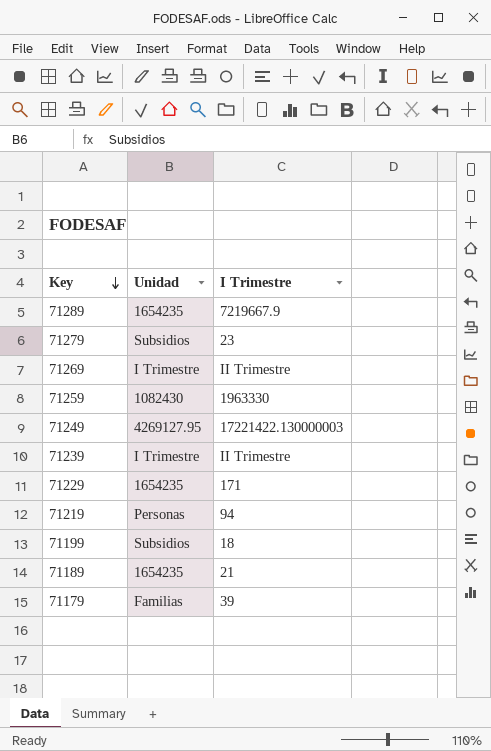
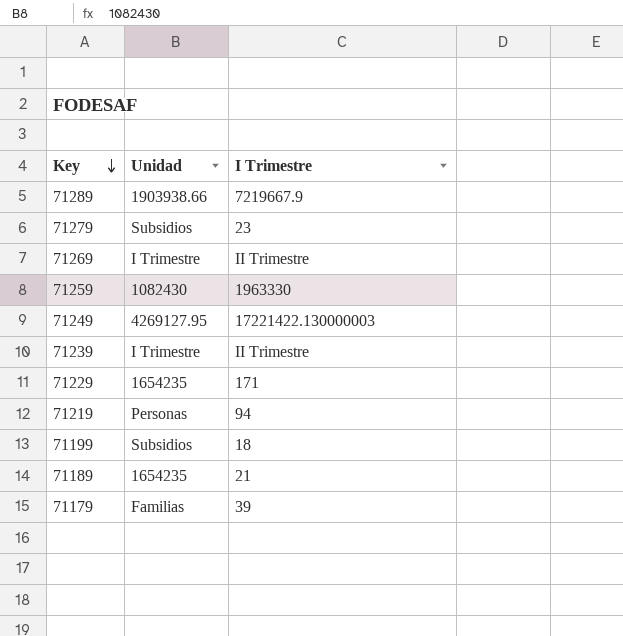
71289 | Unidad: 1654235 -> 1903938.66

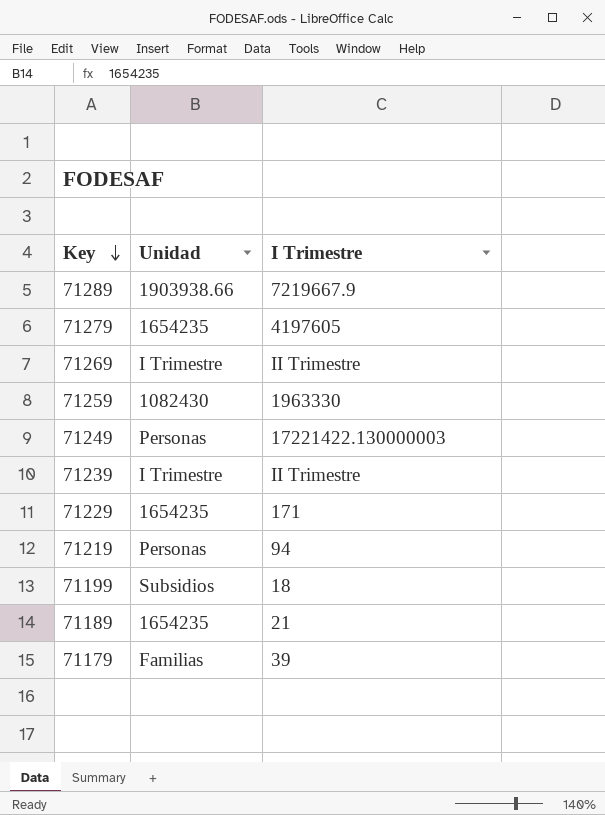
71279 | Unidad: Subsidios -> 1654235
71279 | I Trimestre: 23 -> 4197605
71249 | Unidad: 4269127.95 -> Personas

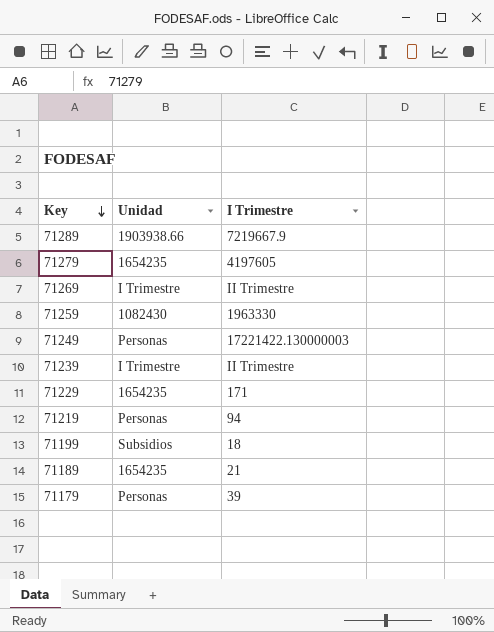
71179 | Unidad: Familias -> Personas

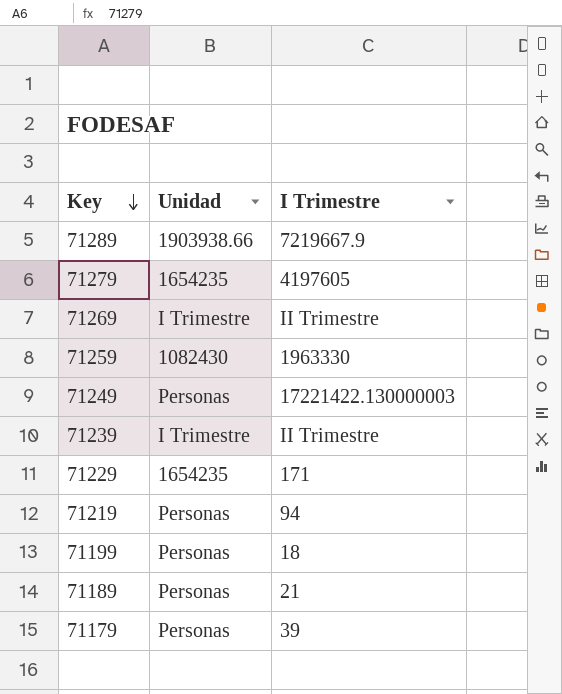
71199 | Unidad: Subsidios -> Personas
71189 | Unidad: 1654235 -> Personas

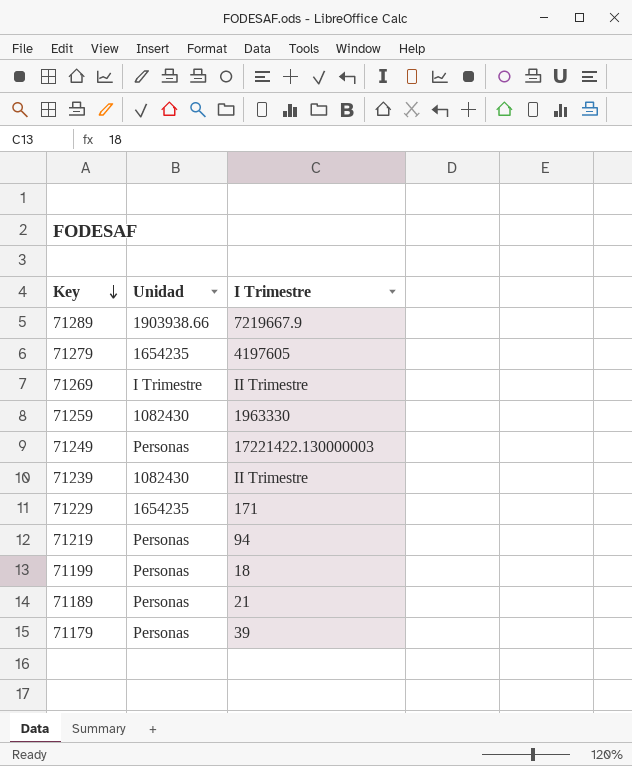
71239 | Unidad: I Trimestre -> 1082430

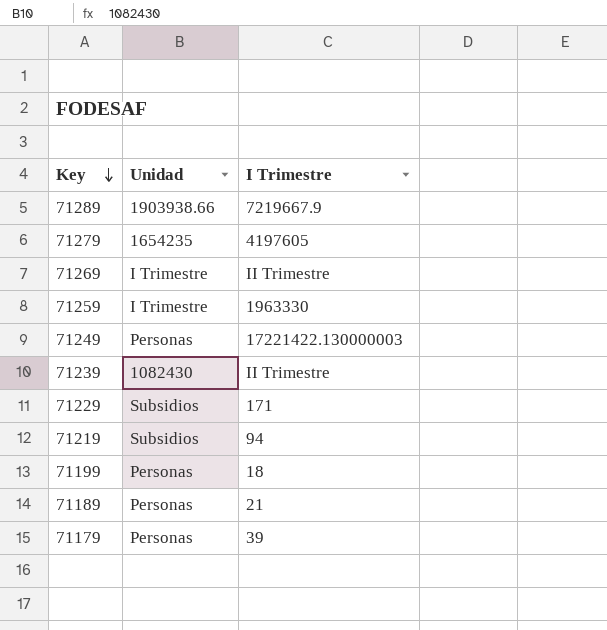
71259 | Unidad: 1082430 -> I Trimestre
71229 | Unidad: 1654235 -> Subsidios
71219 | Unidad: Personas -> Subsidios

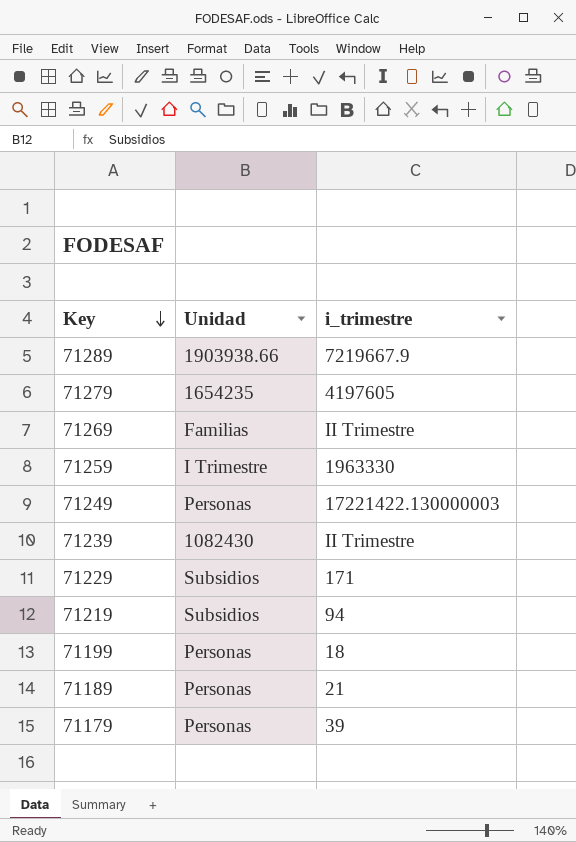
column name: I Trimestre -> i_trimestre
71269 | Unidad: I Trimestre -> Familias

